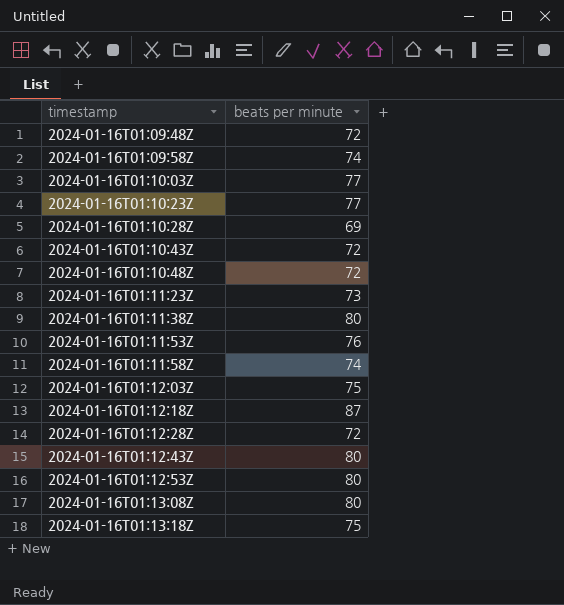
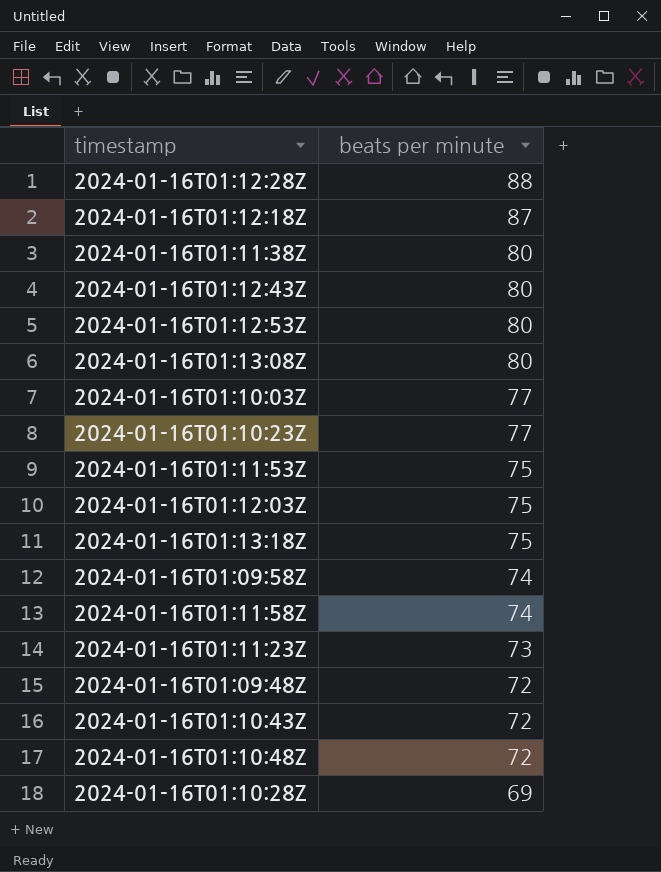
row order: timestamp ascending -> beats per minute descending
2024-01-16T01:12:28Z | beats per minute: 72 -> 88
2024-01-16T01:11:53Z | beats per minute: 76 -> 75

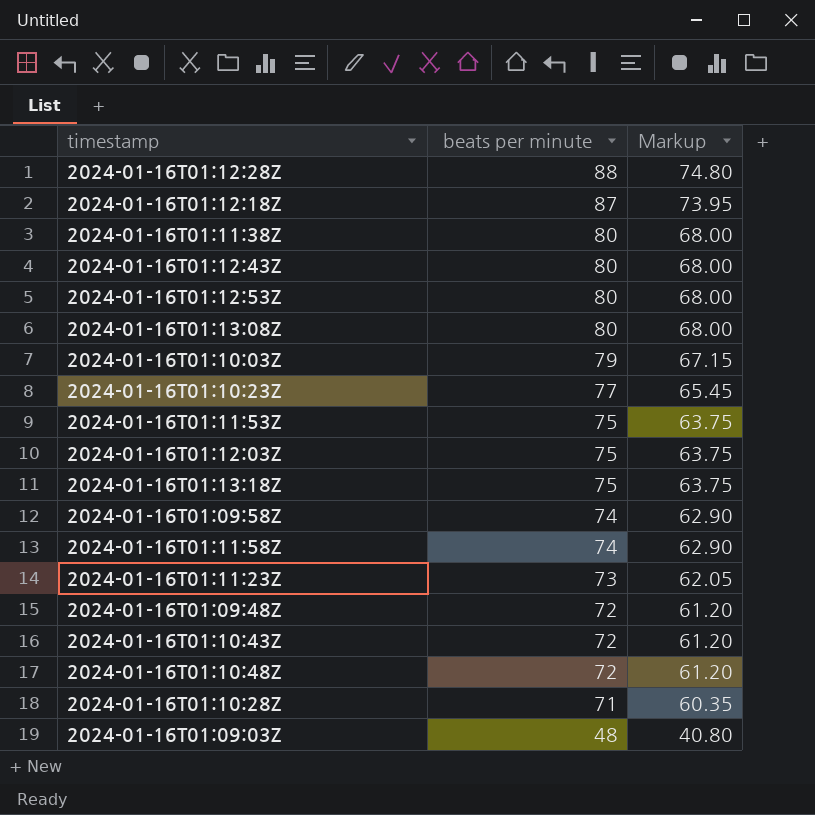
column Markup | formula: none -> [beats per minute] * 0.85
2024-01-16T01:10:03Z | beats per minute: 77 -> 79
2024-01-16T01:10:28Z | beats per minute: 69 -> 71
row 2024-01-16T01:09:03Z: none -> 48 | 40.80

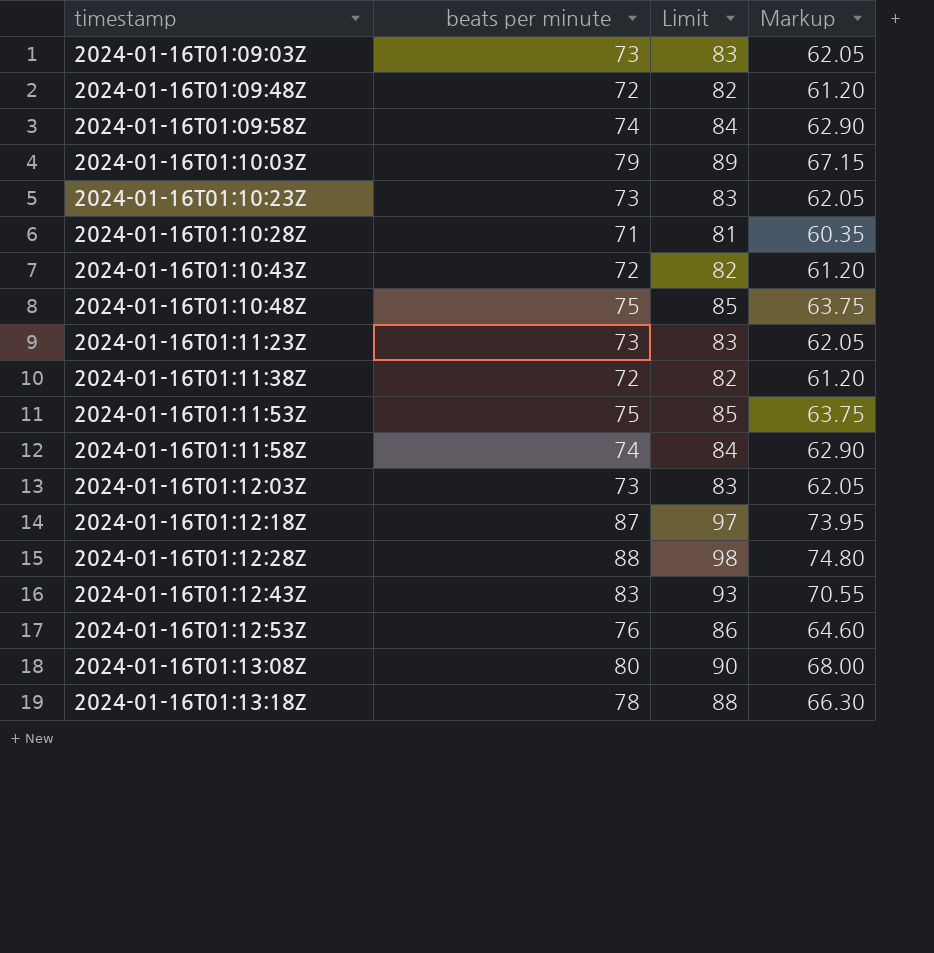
row order: beats per minute descending -> timestamp ascending
column Limit | formula: none -> [beats per minute] + 10
2024-01-16T01:09:03Z | beats per minute: 48 -> 73
2024-01-16T01:09:03Z | Markup: 40.80 -> 62.05
2024-01-16T01:10:23Z | beats per minute: 77 -> 73
2024-01-16T01:10:23Z | Markup: 65.45 -> 62.05
2024-01-16T01:10:48Z | beats per minute: 72 -> 75
2024-01-16T01:10:48Z | Markup: 61.20 -> 63.75
2024-01-16T01:11:38Z | beats per minute: 80 -> 72
2024-01-16T01:11:38Z | Markup: 68.00 -> 61.20
2024-01-16T01:12:03Z | beats per minute: 75 -> 73
2024-01-16T01:12:03Z | Markup: 63.75 -> 62.05
2024-01-16T01:12:43Z | beats per minute: 80 -> 83
2024-01-16T01:12:43Z | Markup: 68.00 -> 70.55
2024-01-16T01:12:53Z | beats per minute: 80 -> 76
2024-01-16T01:12:53Z | Markup: 68.00 -> 64.60
2024-01-16T01:13:18Z | beats per minute: 75 -> 78
2024-01-16T01:13:18Z | Markup: 63.75 -> 66.30

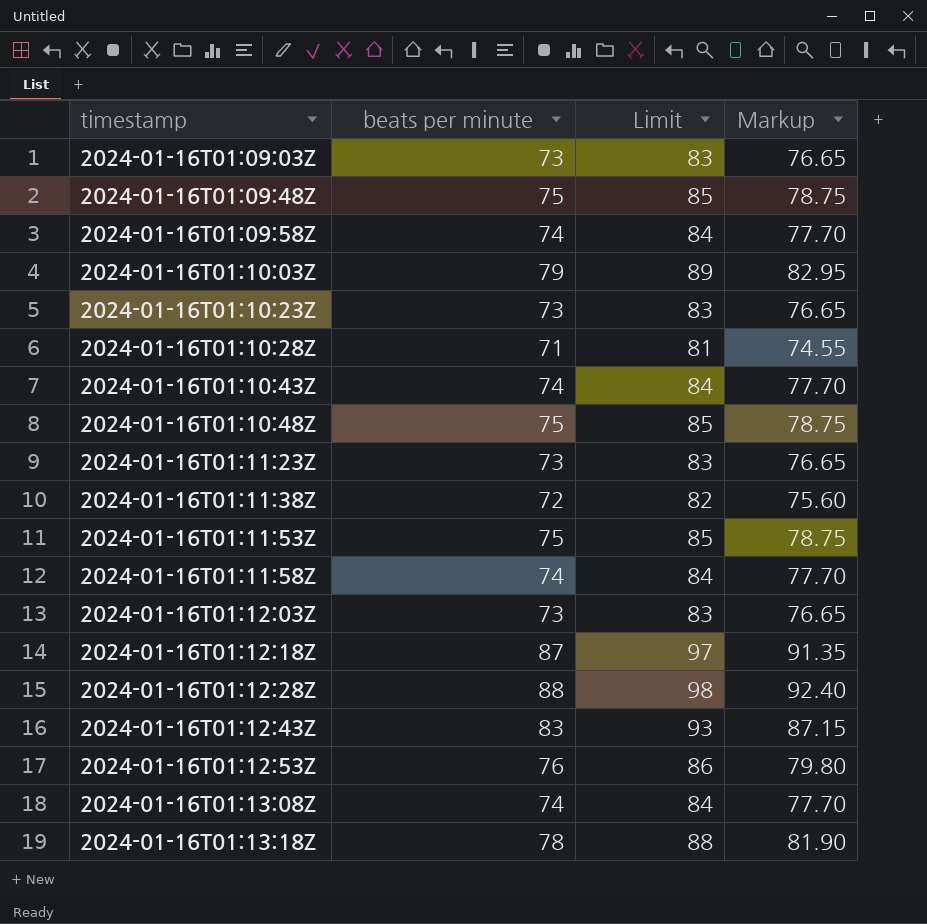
column Markup | formula: [beats per minute] * 0.85 -> [beats per minute] * 1.05
2024-01-16T01:09:48Z | beats per minute: 72 -> 75
2024-01-16T01:09:48Z | Limit: 82 -> 85
2024-01-16T01:10:43Z | beats per minute: 72 -> 74
2024-01-16T01:10:43Z | Limit: 82 -> 84
2024-01-16T01:13:08Z | beats per minute: 80 -> 74
2024-01-16T01:13:08Z | Limit: 90 -> 84

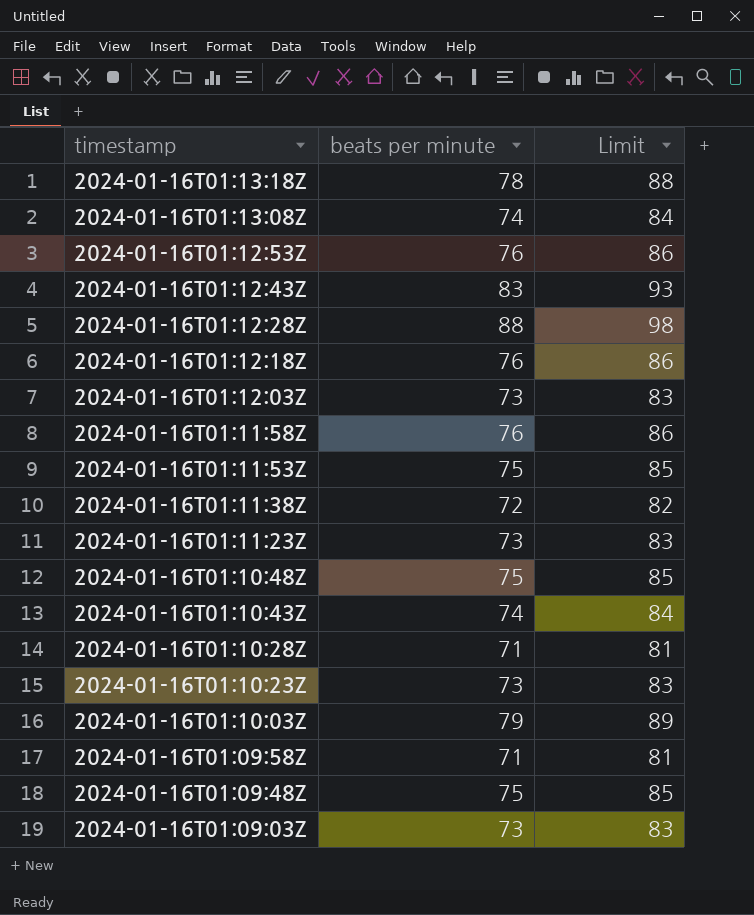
row order: timestamp ascending -> timestamp descending
column Markup | formula: [beats per minute] * 1.05 -> none
2024-01-16T01:12:18Z | beats per minute: 87 -> 76
2024-01-16T01:12:18Z | Limit: 97 -> 86
2024-01-16T01:11:58Z | beats per minute: 74 -> 76
2024-01-16T01:11:58Z | Limit: 84 -> 86
2024-01-16T01:09:58Z | beats per minute: 74 -> 71
2024-01-16T01:09:58Z | Limit: 84 -> 81

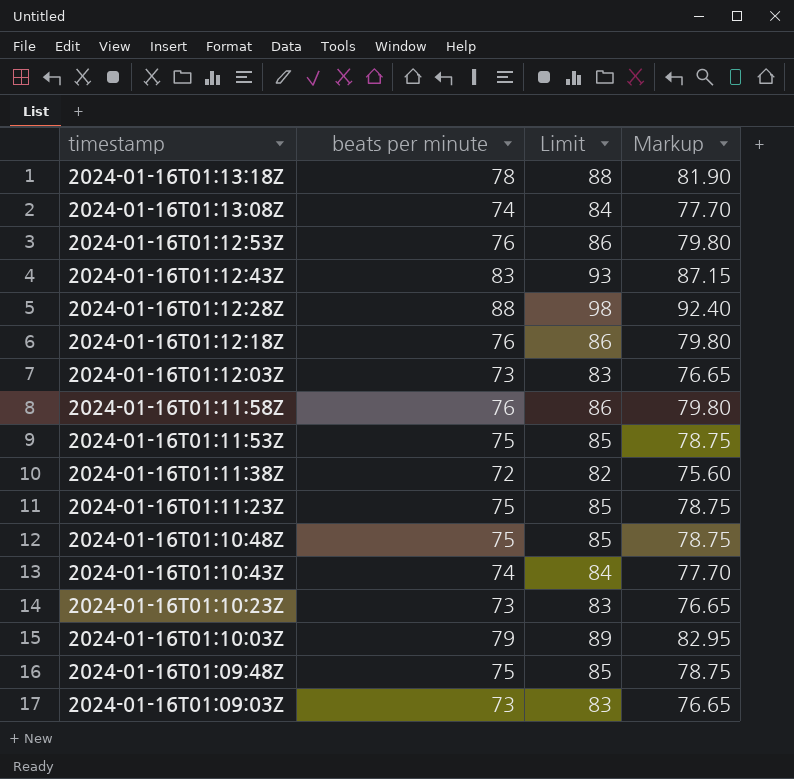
column Markup | formula: none -> [beats per minute] * 1.05
row 2024-01-16T01:10:28Z: 71 | 81 -> none
row 2024-01-16T01:09:58Z: 71 | 81 -> none
2024-01-16T01:11:23Z | beats per minute: 73 -> 75
2024-01-16T01:11:23Z | Limit: 83 -> 85

